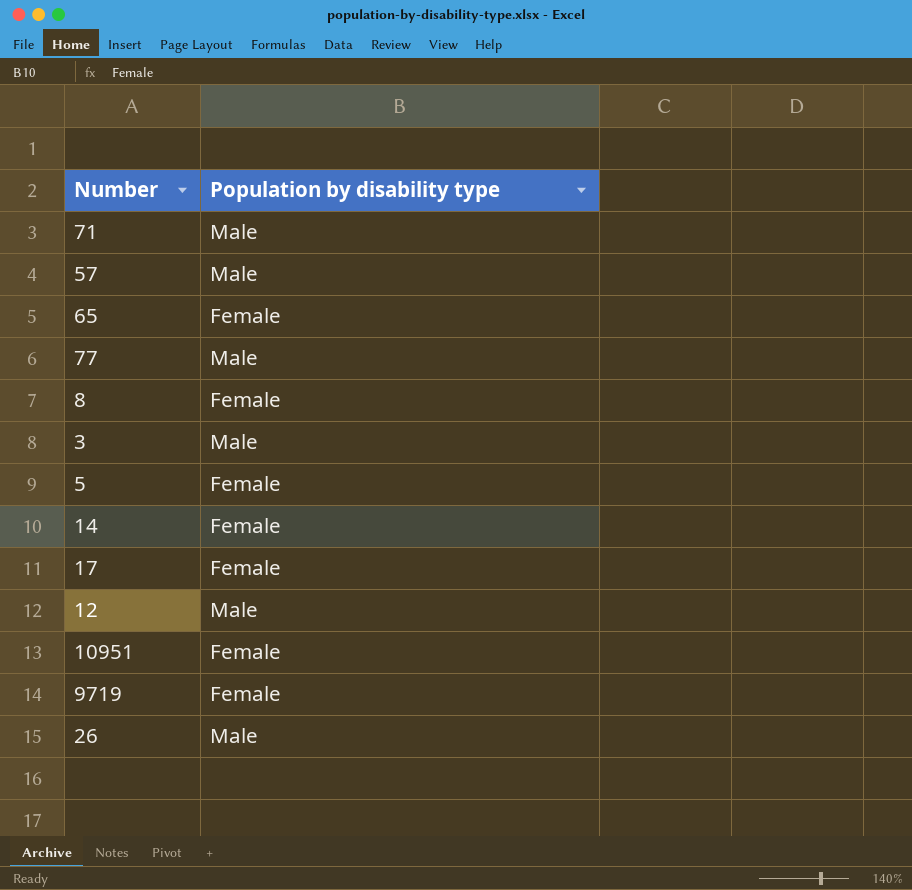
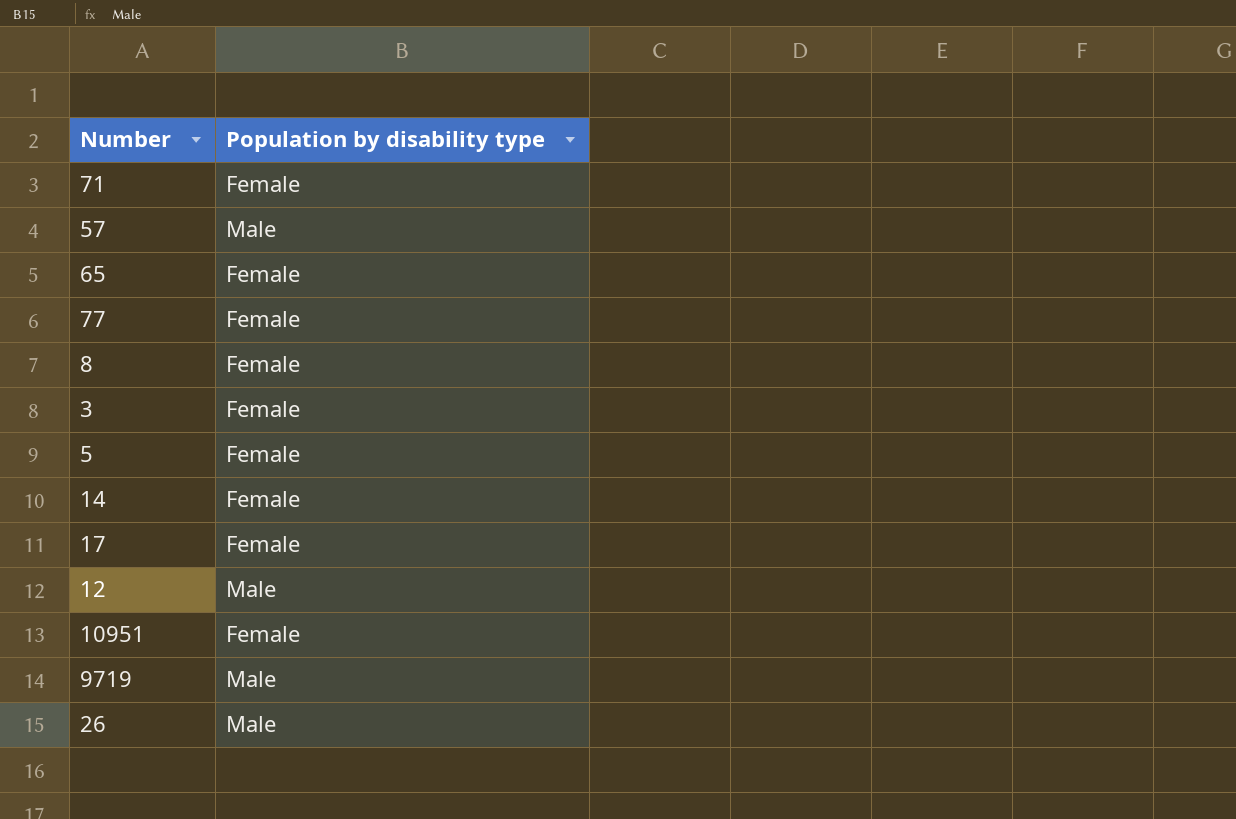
71 | Population by disability type: Male -> Female
77 | Population by disability type: Male -> Female
3 | Population by disability type: Male -> Female
9719 | Population by disability type: Female -> Male

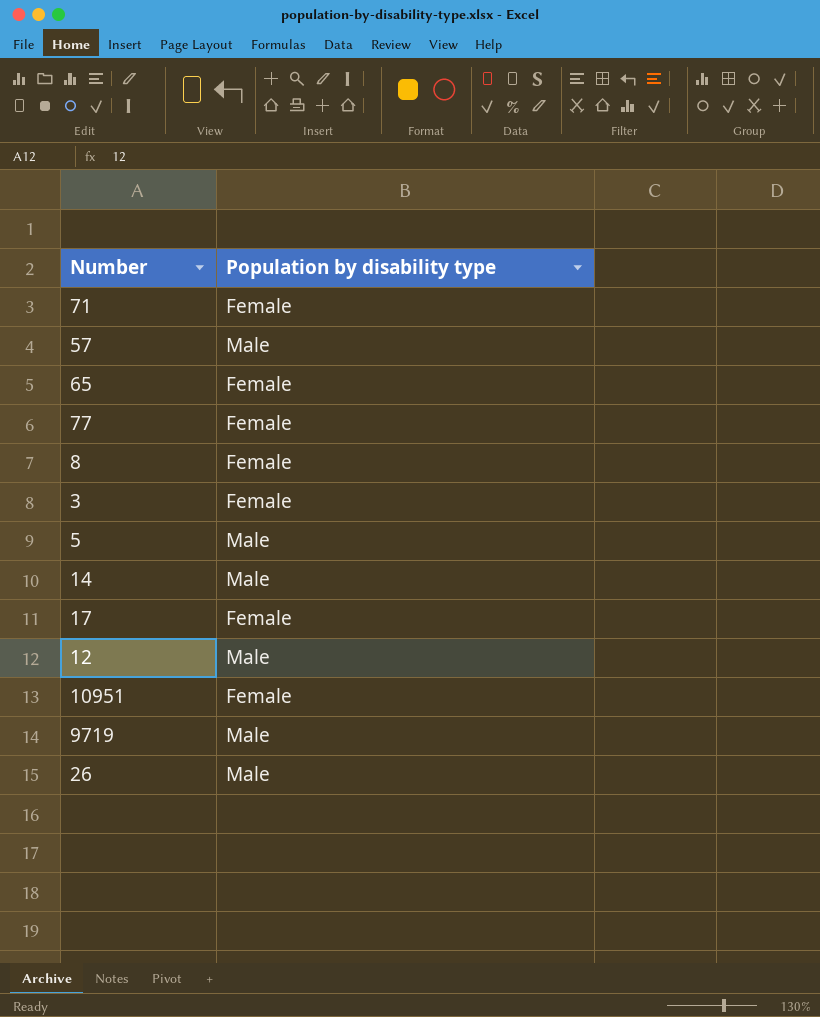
5 | Population by disability type: Female -> Male
14 | Population by disability type: Female -> Male

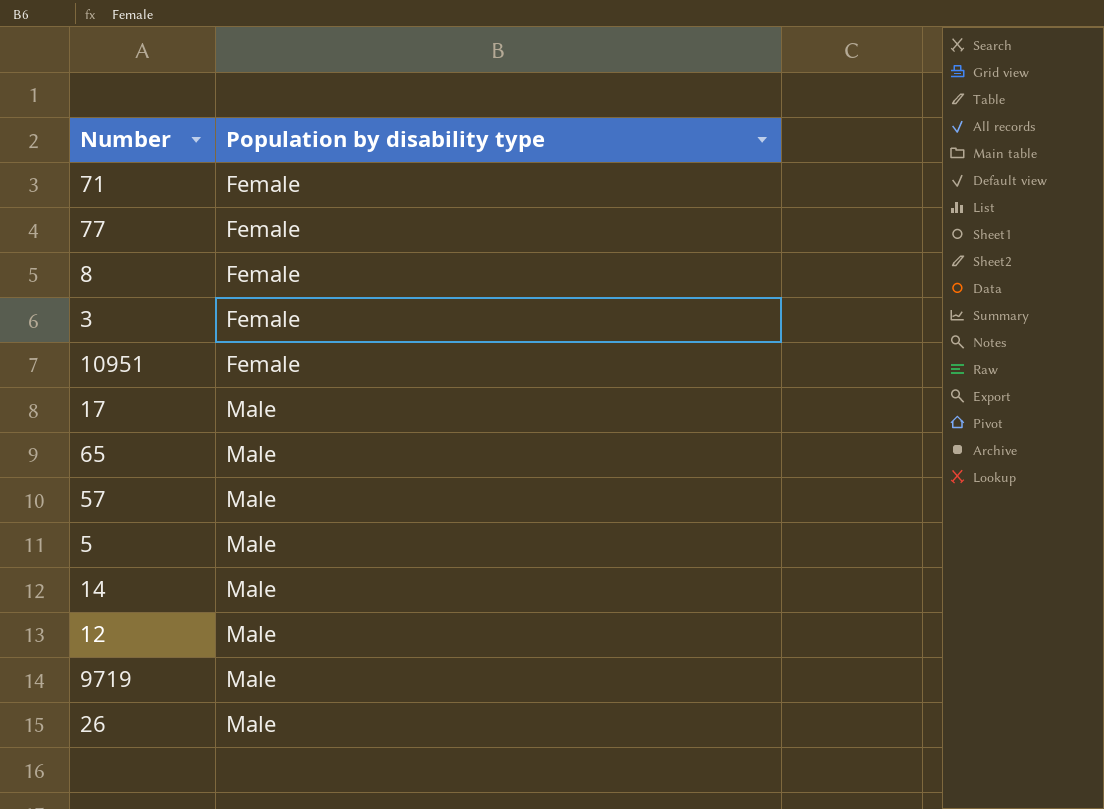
row order: none -> Population by disability type ascending
17 | Population by disability type: Female -> Male
65 | Population by disability type: Female -> Male

